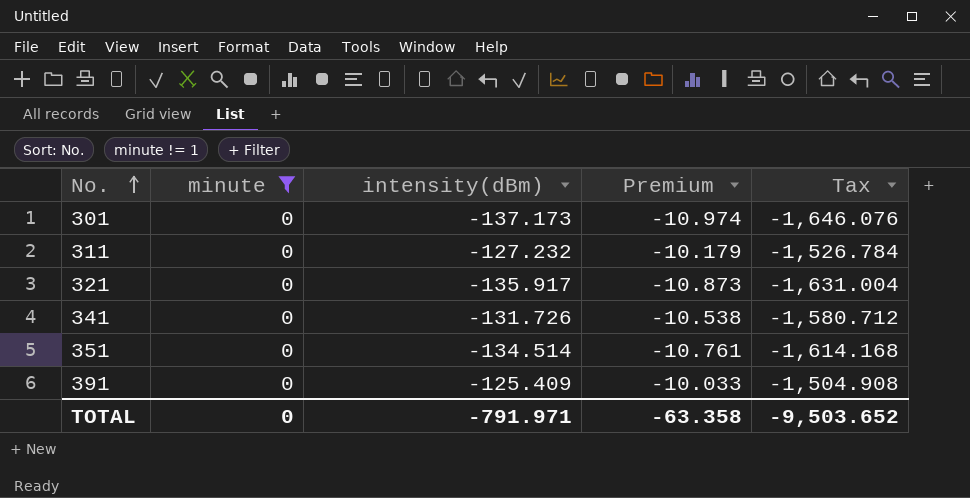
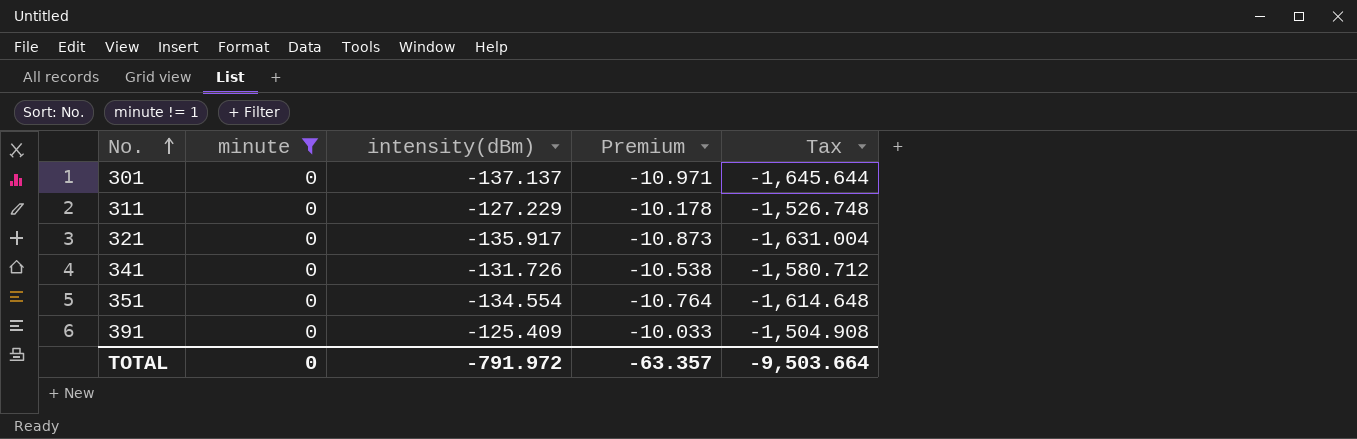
301 | intensity(dBm): -137.173 -> -137.137
301 | Premium: -10.974 -> -10.971
301 | Tax: -1,646.076 -> -1,645.644
311 | intensity(dBm): -127.232 -> -127.229
311 | Premium: -10.179 -> -10.178
311 | Tax: -1,526.784 -> -1,526.748
351 | intensity(dBm): -134.514 -> -134.554
351 | Premium: -10.761 -> -10.764
351 | Tax: -1,614.168 -> -1,614.648
TOTAL | intensity(dBm): -791.971 -> -791.972
TOTAL | Premium: -63.358 -> -63.357
TOTAL | Tax: -9,503.652 -> -9,503.664

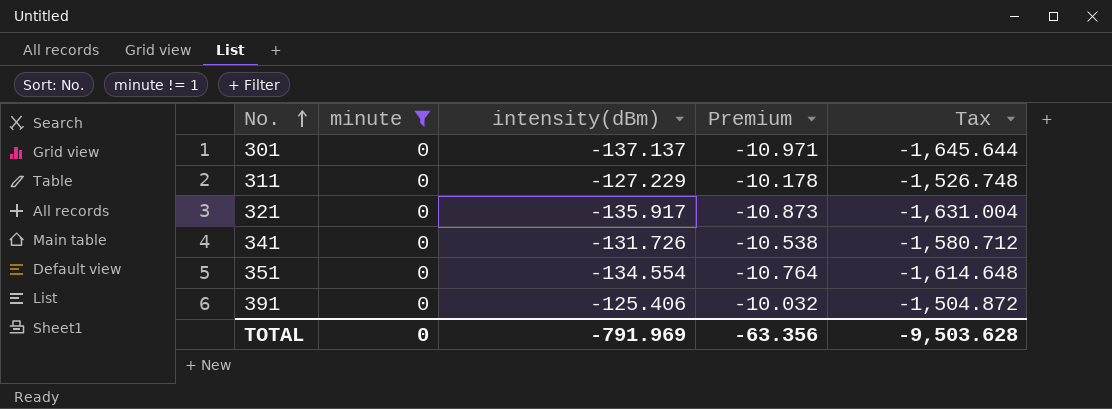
391 | intensity(dBm): -125.409 -> -125.406
391 | Premium: -10.033 -> -10.032
391 | Tax: -1,504.908 -> -1,504.872
TOTAL | intensity(dBm): -791.972 -> -791.969
TOTAL | Premium: -63.357 -> -63.356
TOTAL | Tax: -9,503.664 -> -9,503.628

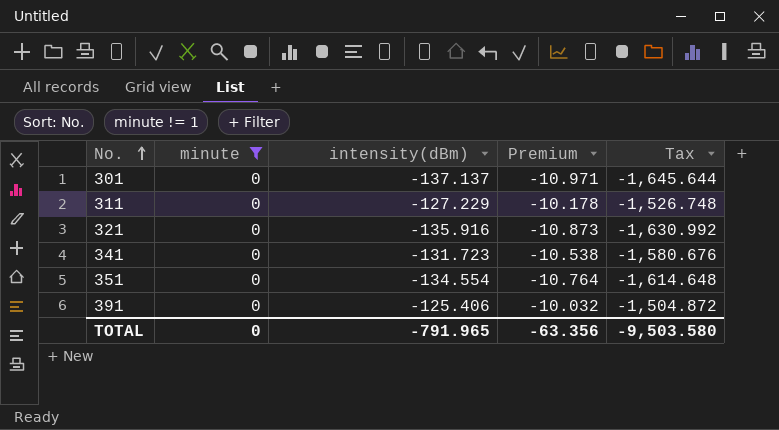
321 | intensity(dBm): -135.917 -> -135.916
321 | Tax: -1,631.004 -> -1,630.992
341 | intensity(dBm): -131.726 -> -131.723
341 | Tax: -1,580.712 -> -1,580.676
TOTAL | intensity(dBm): -791.969 -> -791.965
TOTAL | Tax: -9,503.628 -> -9,503.580

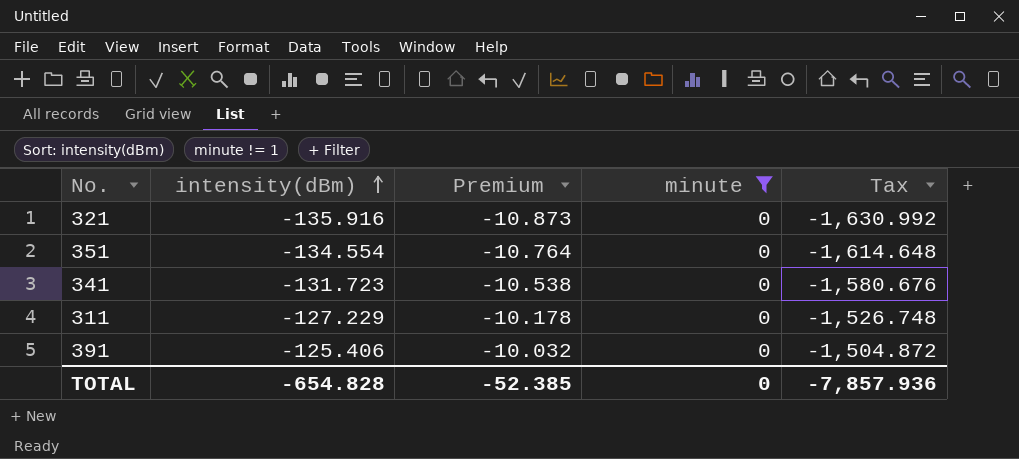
row order: No. ascending -> intensity(dBm) ascending
column minute | position: 2 -> 4
row 301: 0 | -137.137 | -10.971 | -1,645.644 -> none
TOTAL | intensity(dBm): -791.965 -> -654.828
TOTAL | Premium: -63.356 -> -52.385
TOTAL | Tax: -9,503.580 -> -7,857.936

